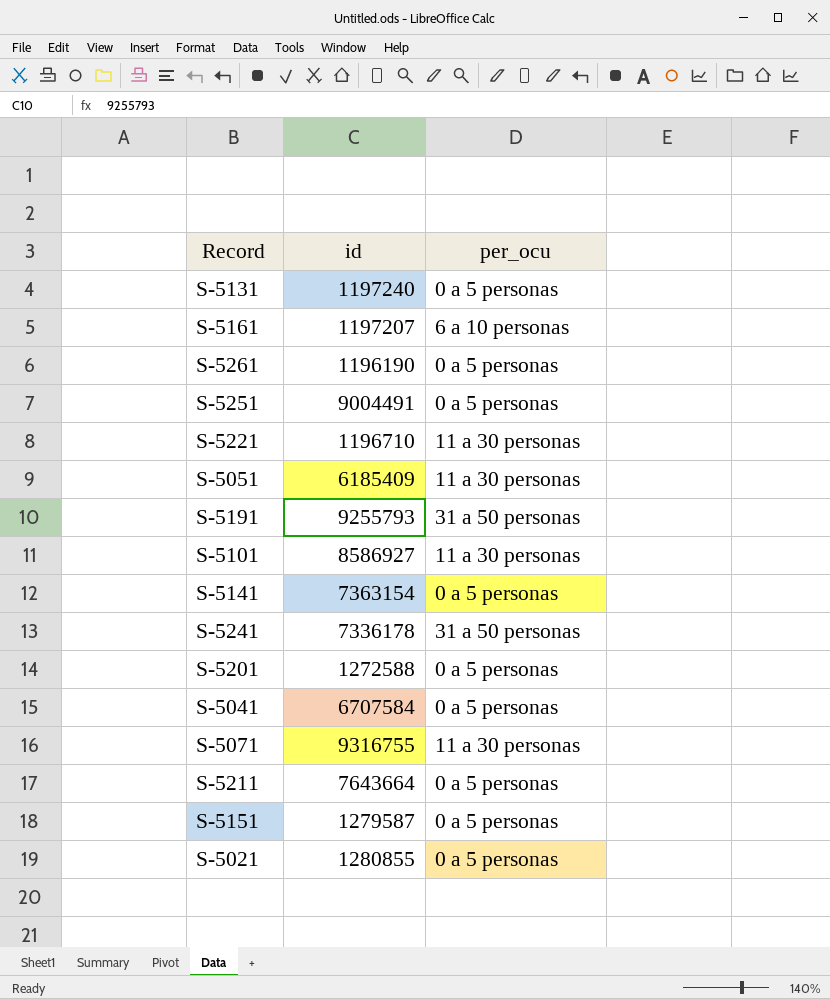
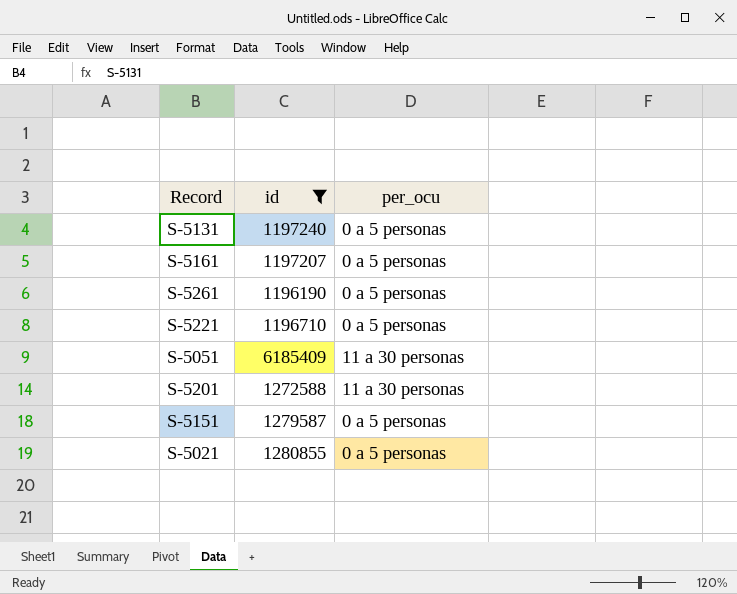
filter: none -> id <= 6185409
S-5161 | per_ocu: 6 a 10 personas -> 0 a 5 personas
S-5221 | per_ocu: 11 a 30 personas -> 0 a 5 personas
S-5201 | per_ocu: 0 a 5 personas -> 11 a 30 personas

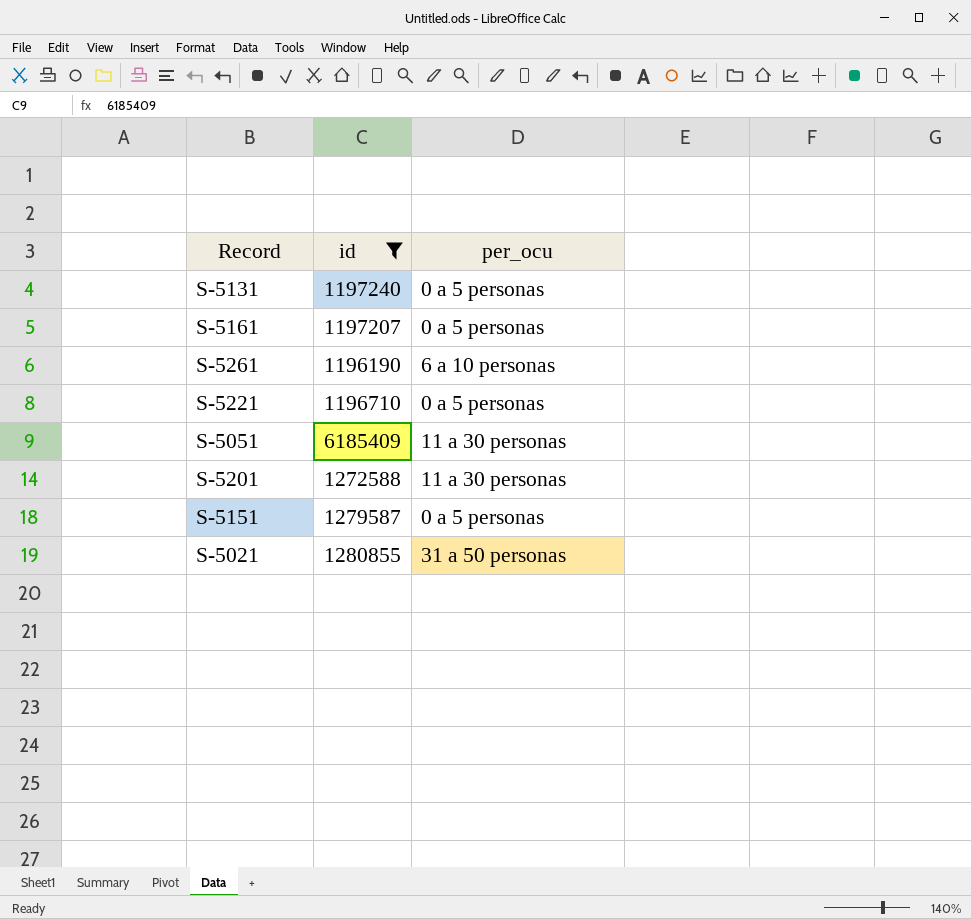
S-5261 | per_ocu: 0 a 5 personas -> 6 a 10 personas
S-5021 | per_ocu: 0 a 5 personas -> 31 a 50 personas

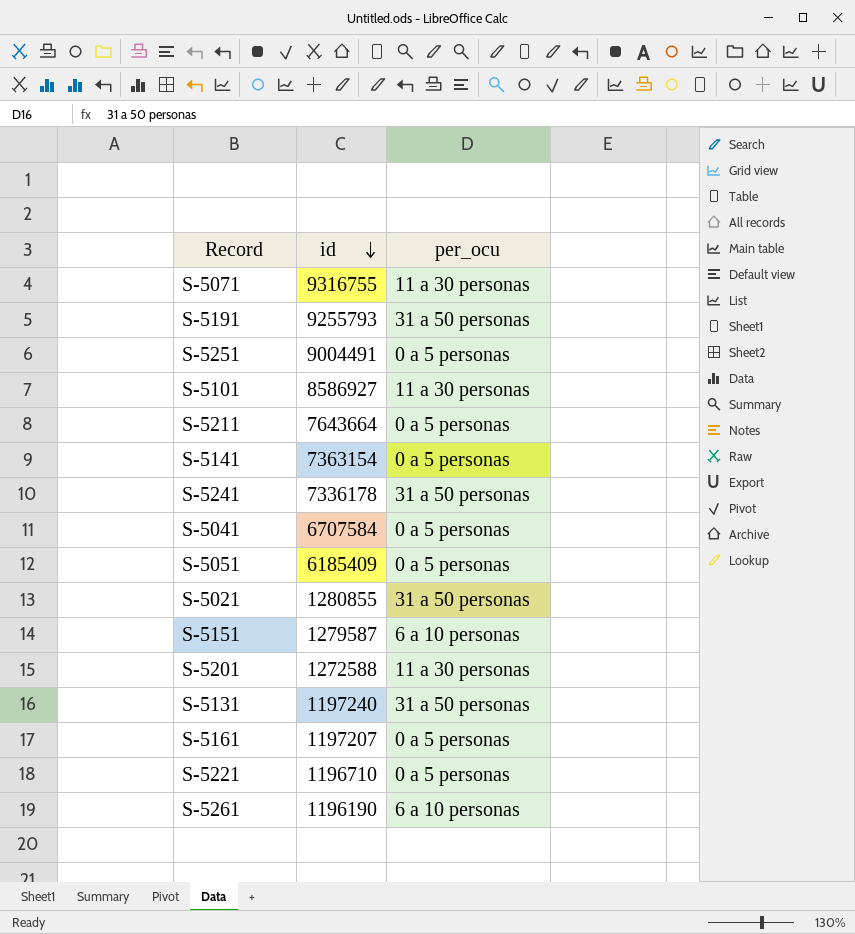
filter: id <= 6185409 -> none
row order: none -> id descending
S-5051 | per_ocu: 11 a 30 personas -> 0 a 5 personas
S-5151 | per_ocu: 0 a 5 personas -> 6 a 10 personas
S-5131 | per_ocu: 0 a 5 personas -> 31 a 50 personas

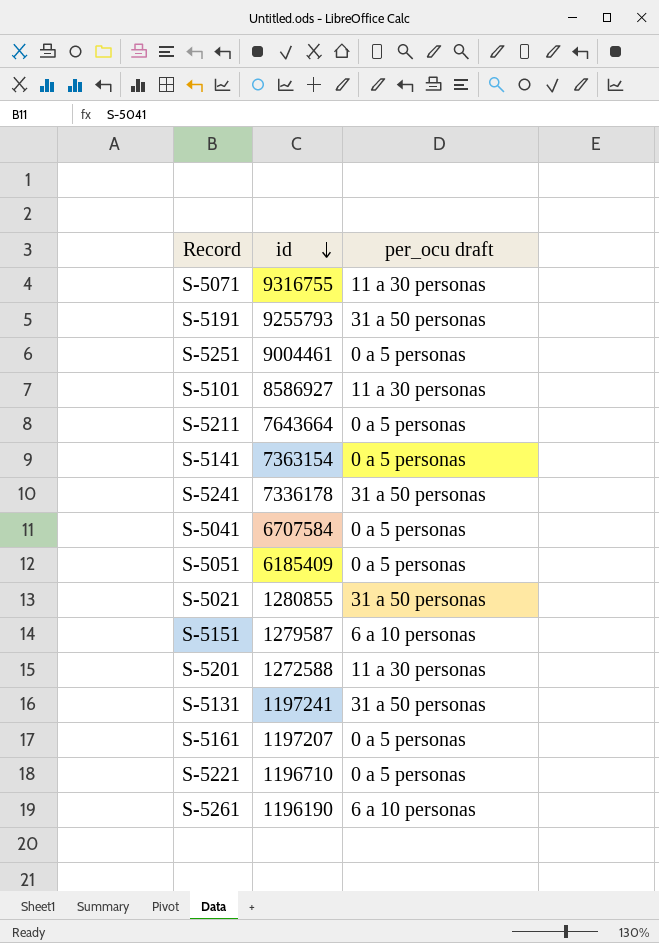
column name: per_ocu -> per_ocu draft
S-5251 | id: 9004491 -> 9004461
S-5131 | id: 1197240 -> 1197241

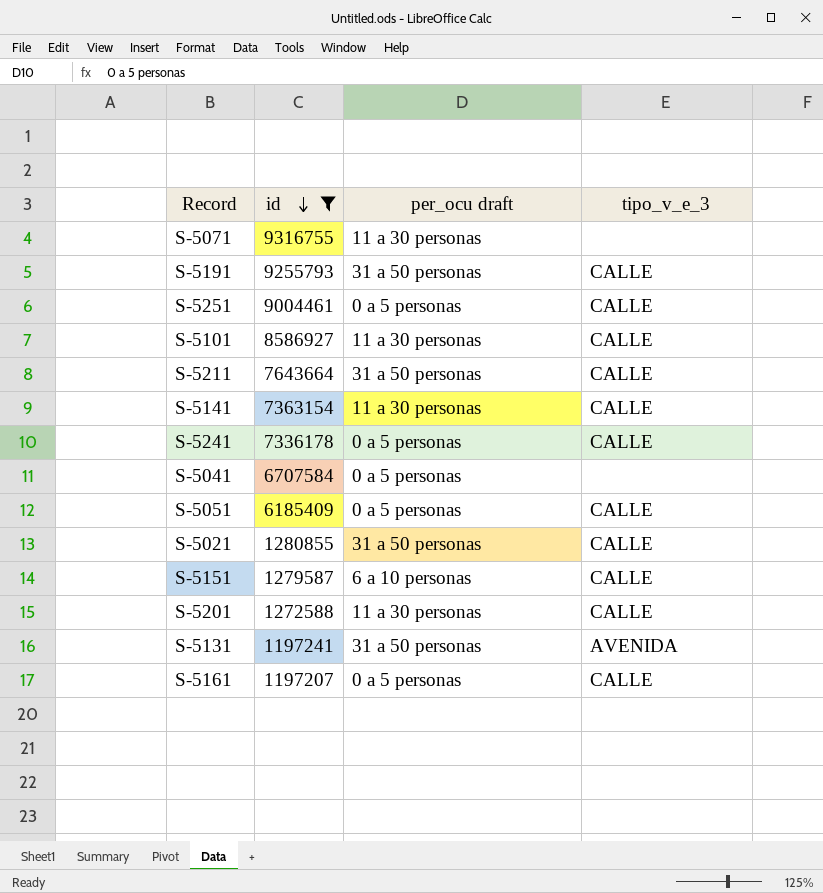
filter: none -> id >= 1197207
column tipo_v_e_3 | position: none -> 4
S-5211 | per_ocu draft: 0 a 5 personas -> 31 a 50 personas
S-5141 | per_ocu draft: 0 a 5 personas -> 11 a 30 personas
S-5241 | per_ocu draft: 31 a 50 personas -> 0 a 5 personas

